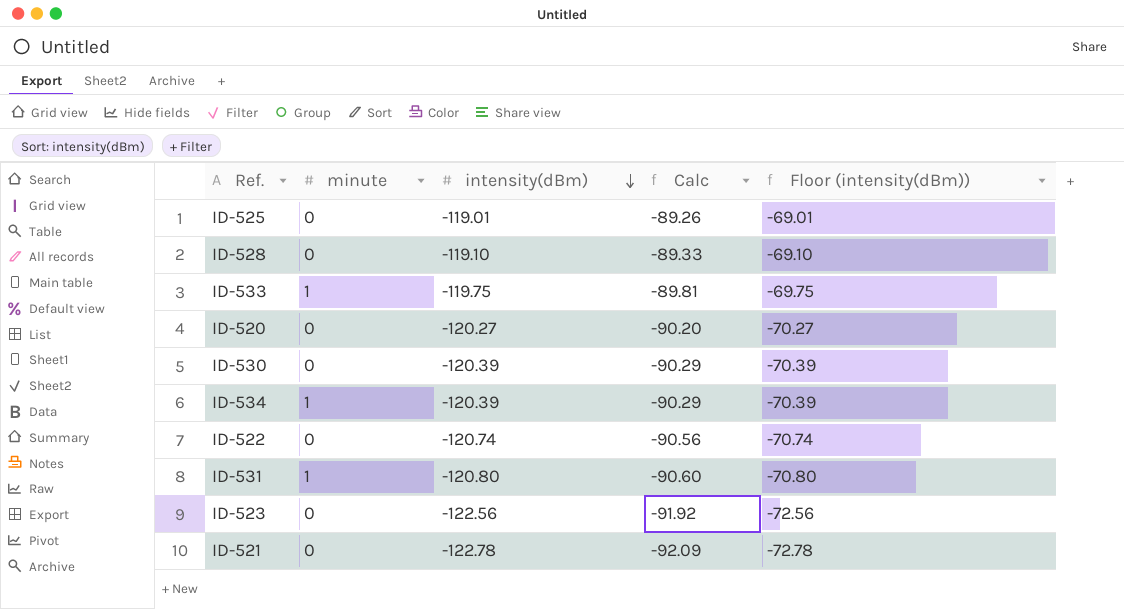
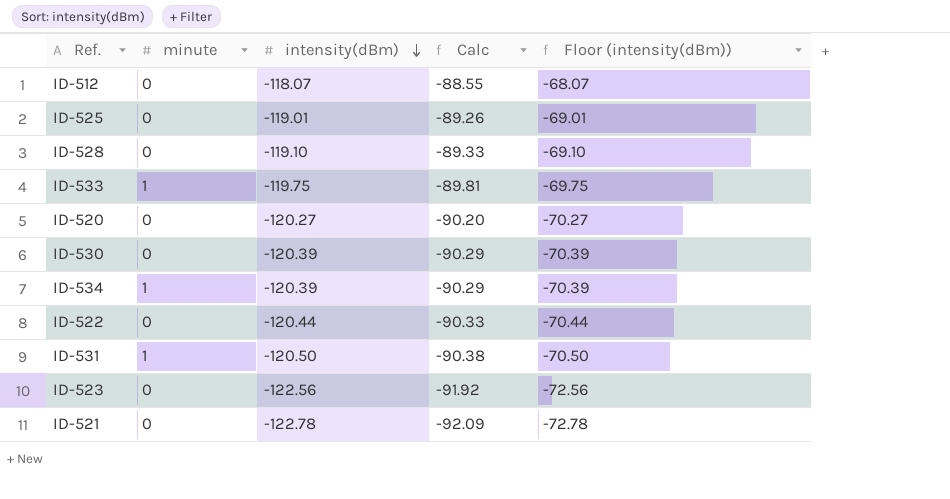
row ID-512: none -> 0 | -118.07 | -88.55 | -68.07
ID-522 | intensity(dBm): -120.74 -> -120.44
ID-522 | Calc: -90.56 -> -90.33
ID-522 | Floor (intensity(dBm)): -70.74 -> -70.44
ID-531 | intensity(dBm): -120.80 -> -120.50
ID-531 | Calc: -90.60 -> -90.38
ID-531 | Floor (intensity(dBm)): -70.80 -> -70.50

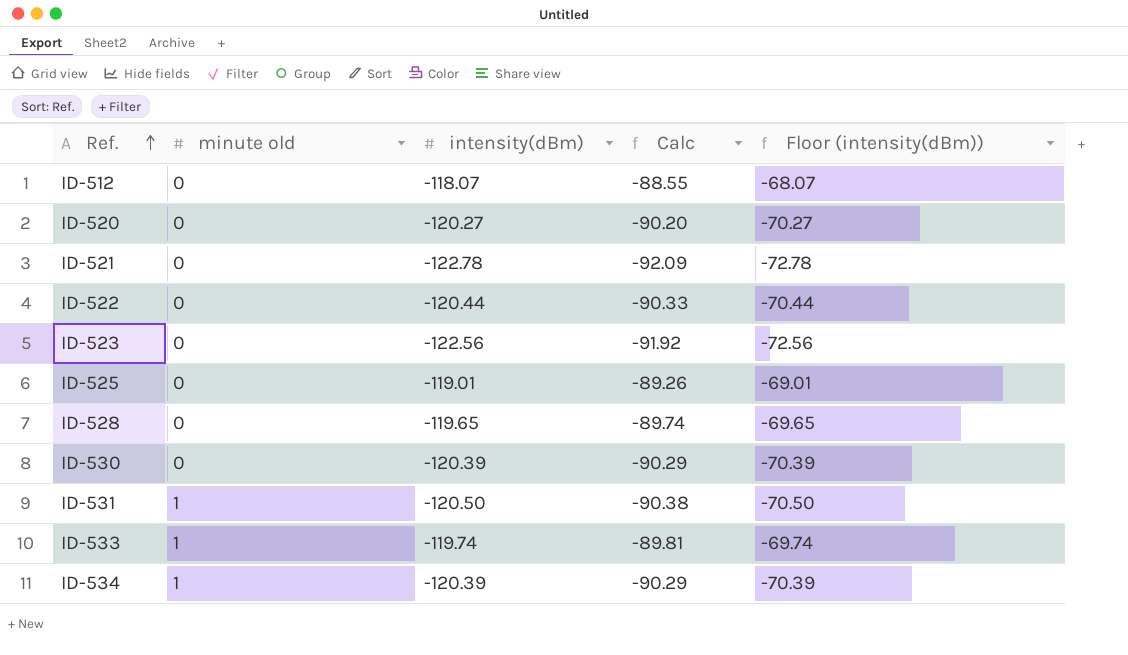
row order: intensity(dBm) descending -> Ref. ascending
column name: minute -> minute old
ID-528 | intensity(dBm): -119.10 -> -119.65
ID-528 | Calc: -89.33 -> -89.74
ID-528 | Floor (intensity(dBm)): -69.10 -> -69.65
ID-533 | intensity(dBm): -119.75 -> -119.74
ID-533 | Floor (intensity(dBm)): -69.75 -> -69.74

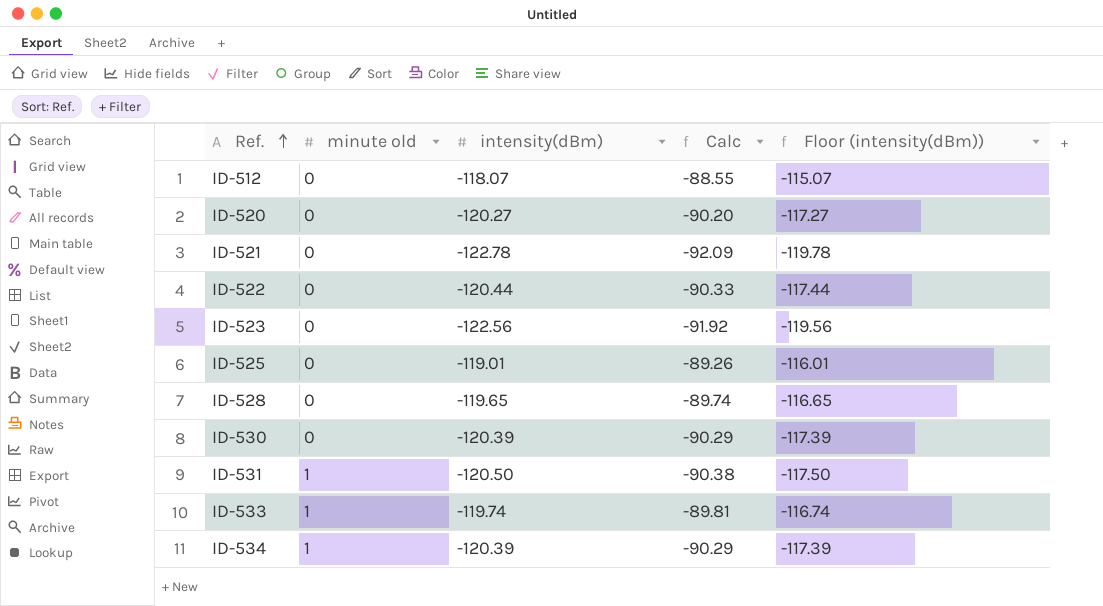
column Floor (intensity(dBm)) | formula: [intensity(dBm)] + 50 -> [intensity(dBm)] + 3

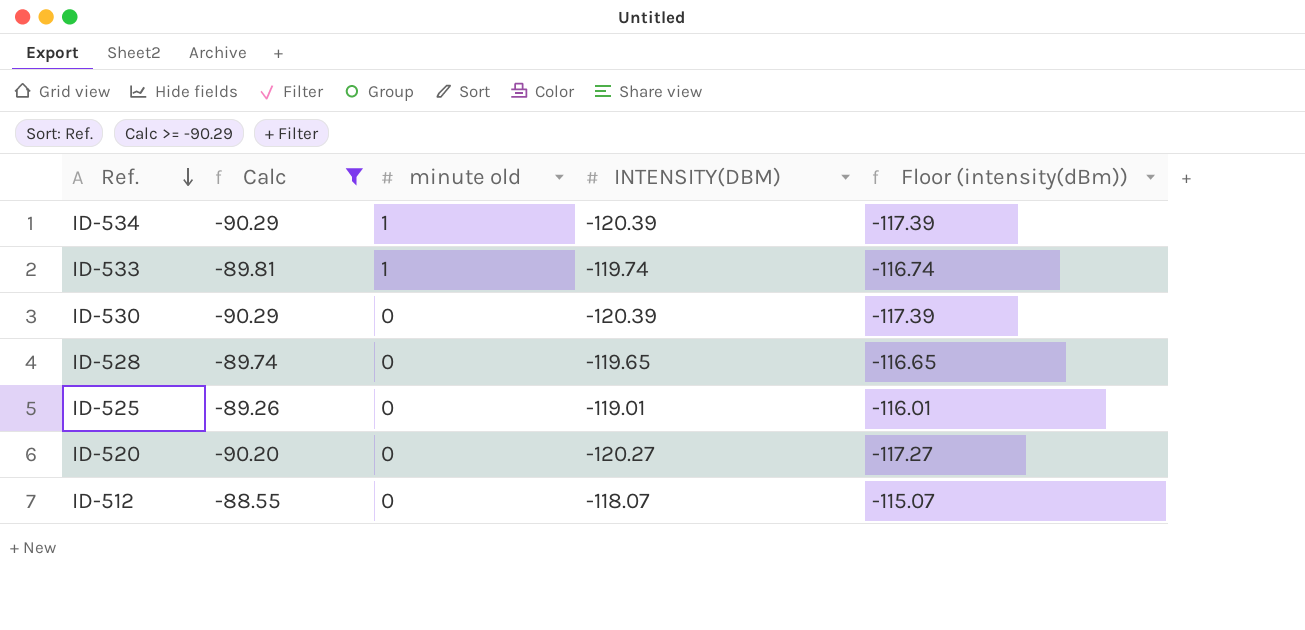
filter: none -> Calc >= -90.29
row order: Ref. ascending -> Ref. descending
column Calc | position: 4 -> 2
column name: intensity(dBm) -> INTENSITY(DBM)

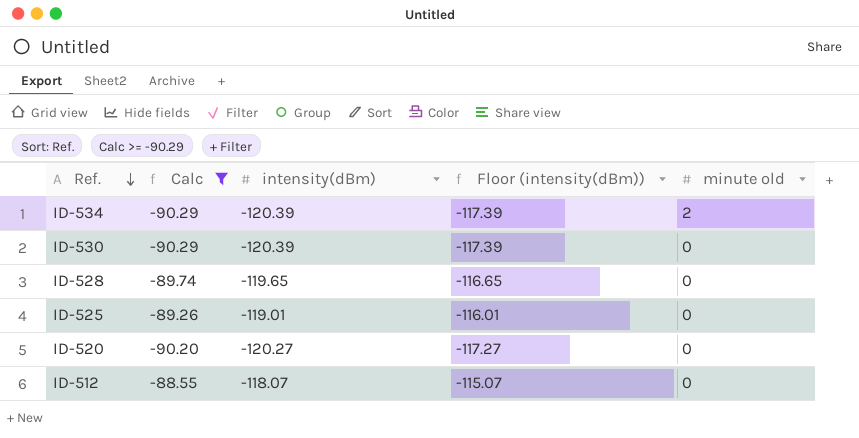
column name: INTENSITY(DBM) -> intensity(dBm)
column minute old | position: 3 -> 5
row ID-533: -89.81 | 1 | -119.74 | -116.74 -> none
ID-534 | minute old: 1 -> 2

